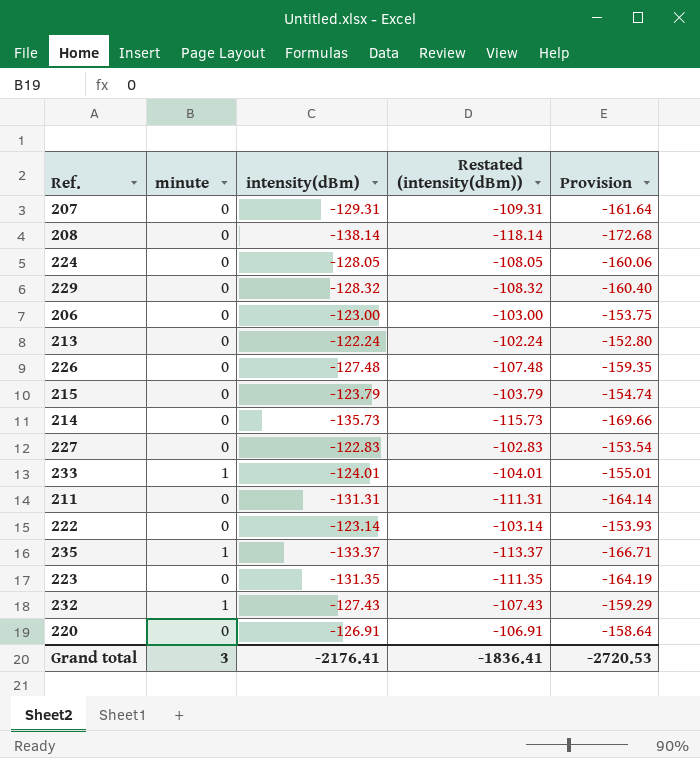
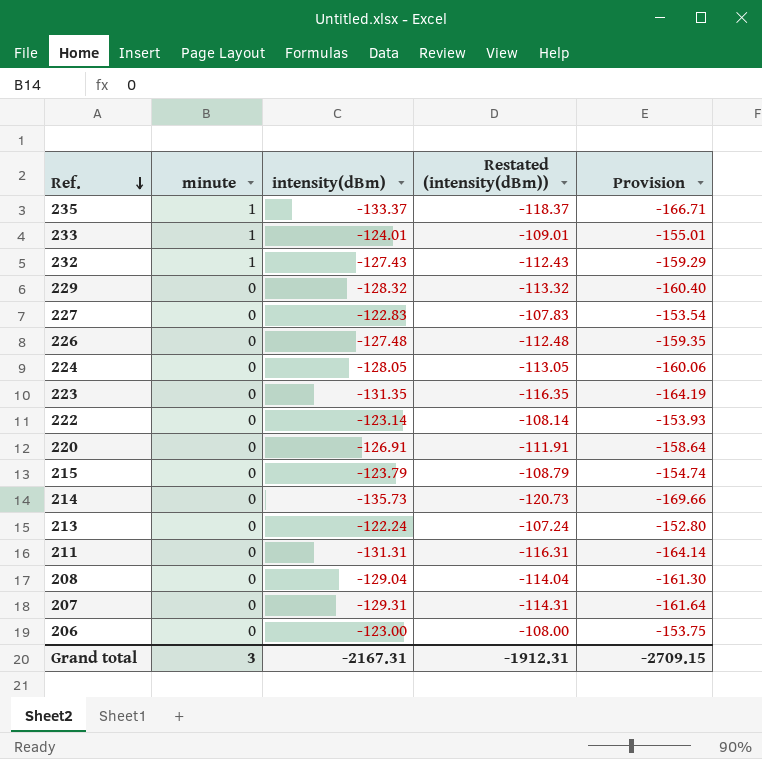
row order: none -> Ref. descending
column Restated (intensity(dBm)) | formula: [intensity(dBm)] + 20 -> [intensity(dBm)] + 15
208 | intensity(dBm): -138.14 -> -129.04
208 | Provision: -172.68 -> -161.30
Grand total | intensity(dBm): -2176.41 -> -2167.31
Grand total | Restated (intensity(dBm)): -1836.41 -> -1912.31
Grand total | Provision: -2720.53 -> -2709.15

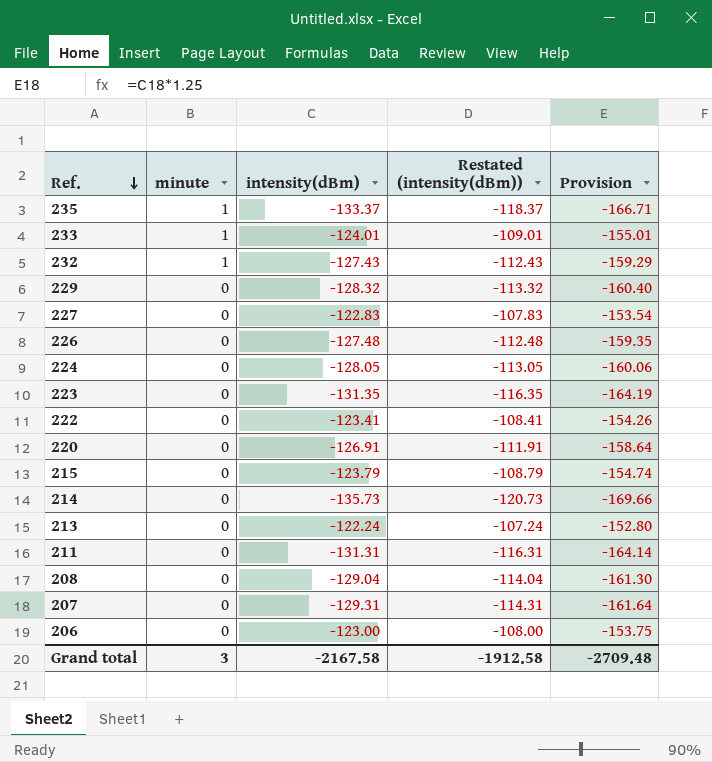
222 | intensity(dBm): -123.14 -> -123.41
222 | Restated (intensity(dBm)): -108.14 -> -108.41
222 | Provision: -153.93 -> -154.26
Grand total | intensity(dBm): -2167.31 -> -2167.58
Grand total | Restated (intensity(dBm)): -1912.31 -> -1912.58
Grand total | Provision: -2709.15 -> -2709.48

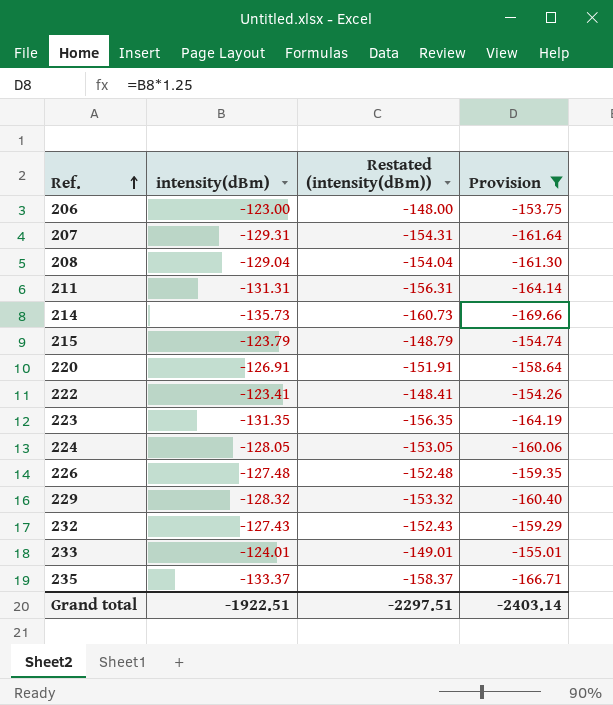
filter: none -> Provision <= -153.75
row order: Ref. descending -> Ref. ascending
column minute | position: 2 -> none
column Restated (intensity(dBm)) | formula: [intensity(dBm)] + 15 -> [intensity(dBm)] - 25
Grand total | intensity(dBm): -2167.58 -> -1922.51
Grand total | Restated (intensity(dBm)): -1912.58 -> -2297.51
Grand total | Provision: -2709.48 -> -2403.14

